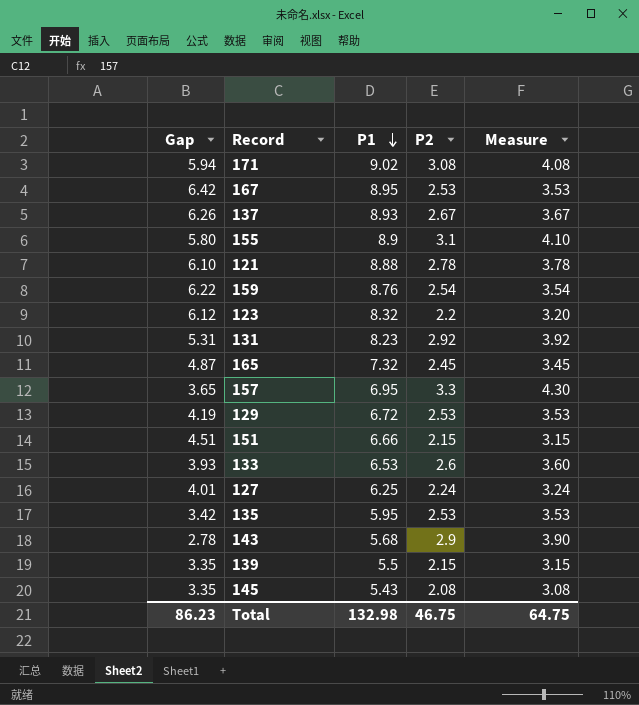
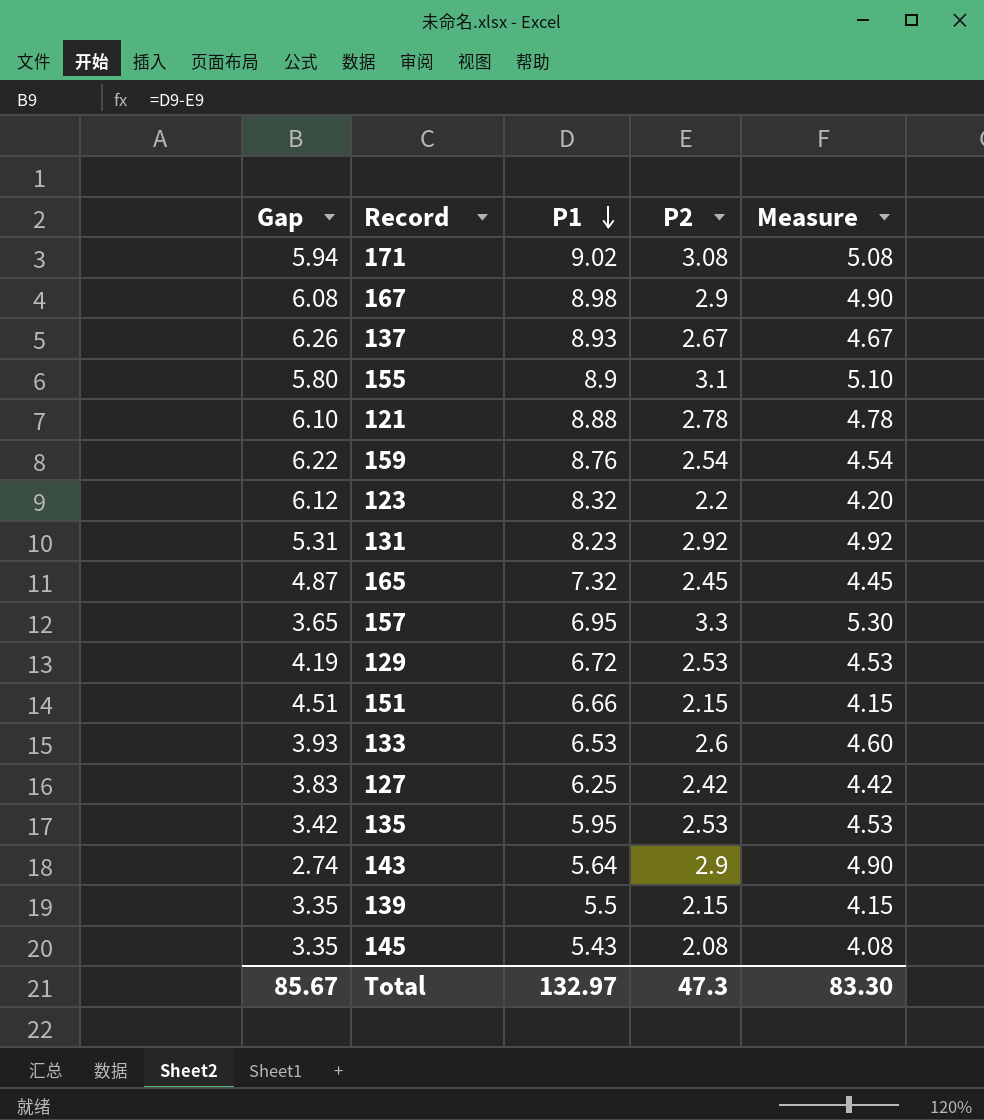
column Measure | formula: [P2] + 1 -> [P2] + 2
167 | Gap: 6.42 -> 6.08
167 | P1: 8.95 -> 8.98
167 | P2: 2.53 -> 2.9
127 | Gap: 4.01 -> 3.83
127 | P2: 2.24 -> 2.42
143 | Gap: 2.78 -> 2.74
143 | P1: 5.68 -> 5.64
Total | Gap: 86.23 -> 85.67
Total | P1: 132.98 -> 132.97
Total | P2: 46.75 -> 47.3
Total | Measure: 64.75 -> 83.30

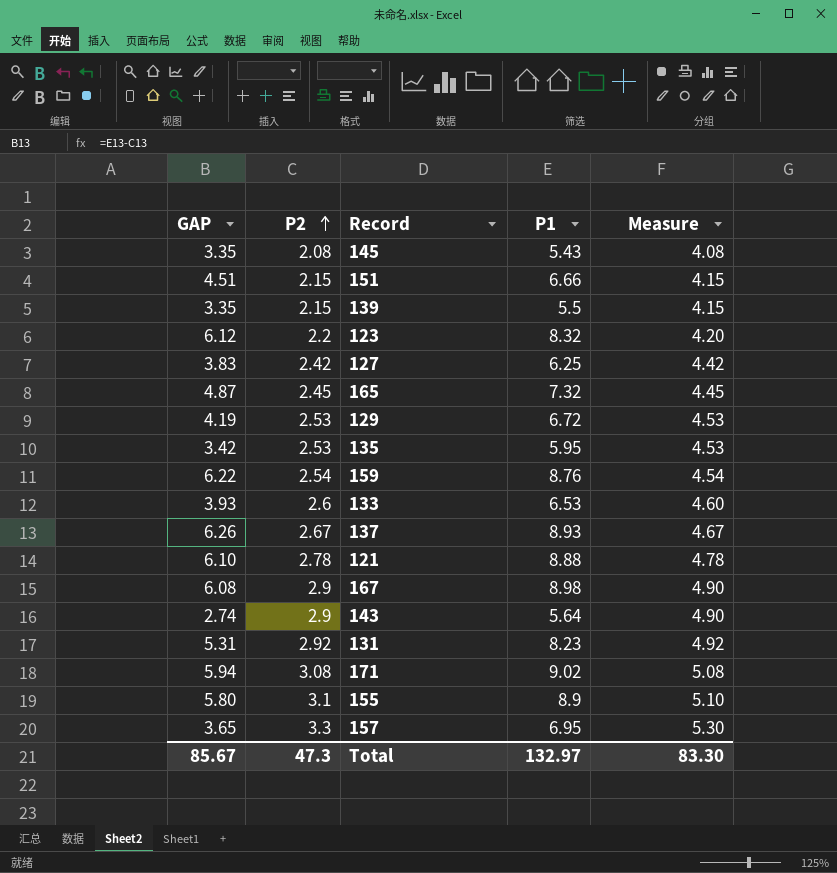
row order: P1 descending -> P2 ascending
column name: Gap -> GAP
column P2 | position: 4 -> 2

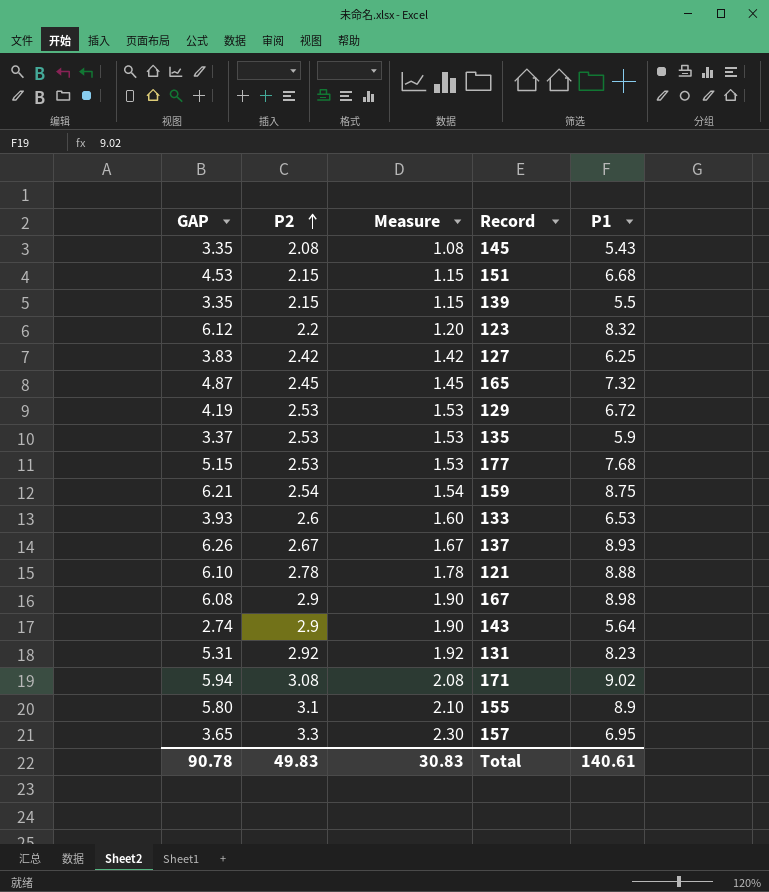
column Measure | formula: [P2] + 2 -> [P2] - 1
column Measure | position: 5 -> 3
151 | GAP: 4.51 -> 4.53
151 | P1: 6.66 -> 6.68
135 | GAP: 3.42 -> 3.37
135 | P1: 5.95 -> 5.9
row 177: none -> 5.15 | 2.53 | 1.53 | 7.68
159 | GAP: 6.22 -> 6.21
159 | P1: 8.76 -> 8.75
Total | GAP: 85.67 -> 90.78
Total | P2: 47.3 -> 49.83
Total | Measure: 83.30 -> 30.83
Total | P1: 132.97 -> 140.61

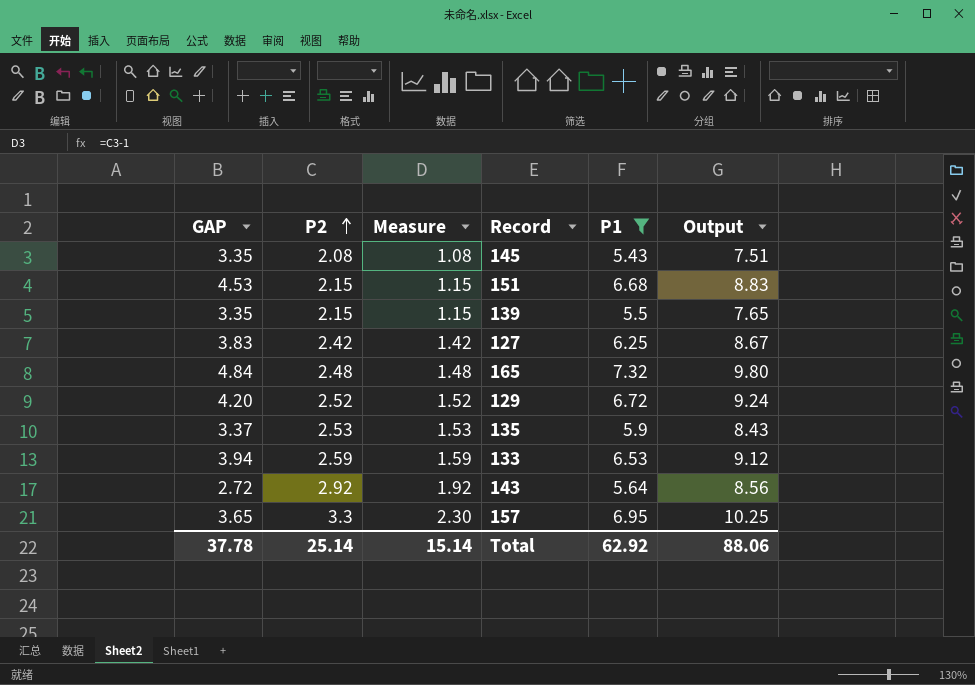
filter: none -> P1 <= 7.32
column Output | formula: none -> [P2] + [P1]
165 | GAP: 4.87 -> 4.84
165 | P2: 2.45 -> 2.48
165 | Measure: 1.45 -> 1.48
129 | GAP: 4.19 -> 4.20
129 | P2: 2.53 -> 2.52
129 | Measure: 1.53 -> 1.52
133 | GAP: 3.93 -> 3.94
133 | P2: 2.6 -> 2.59
133 | Measure: 1.60 -> 1.59
143 | GAP: 2.74 -> 2.72
143 | P2: 2.9 -> 2.92
143 | Measure: 1.90 -> 1.92
Total | GAP: 90.78 -> 37.78
Total | P2: 49.83 -> 25.14
Total | Measure: 30.83 -> 15.14
Total | P1: 140.61 -> 62.92

